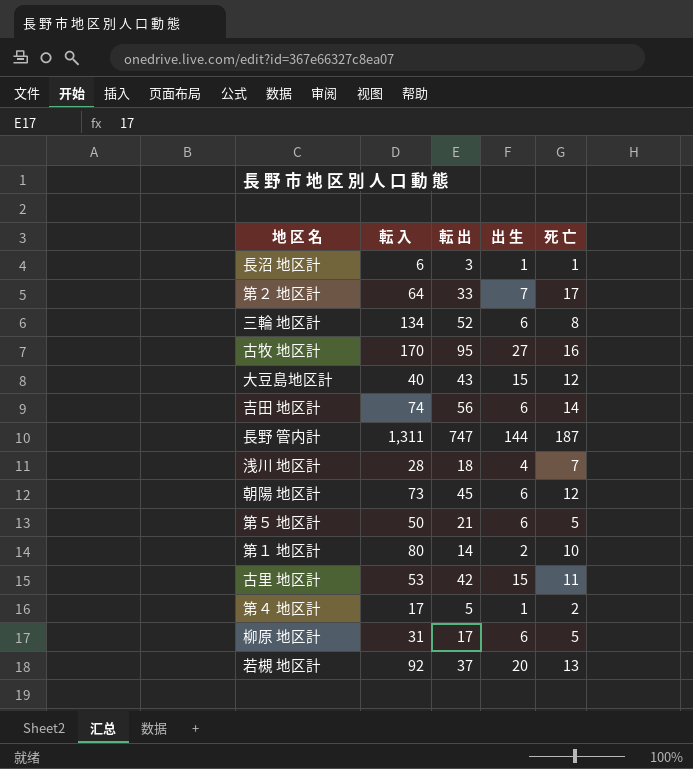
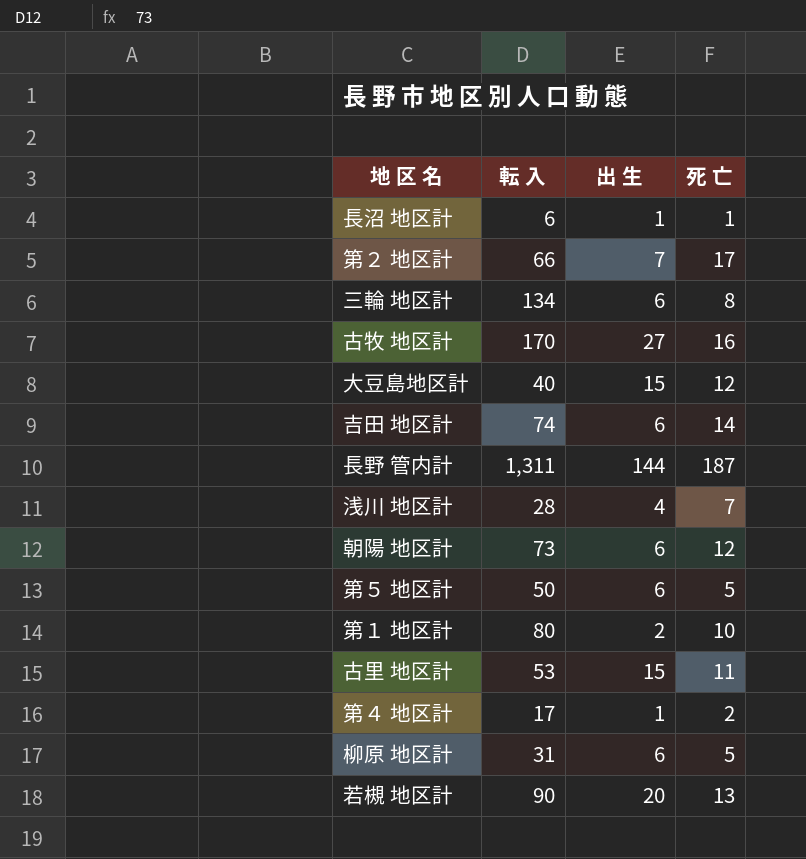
column 転 出 | position: 3 -> none
第２ 地区計 | 転 入: 64 -> 66
若槻 地区計 | 転 入: 92 -> 90

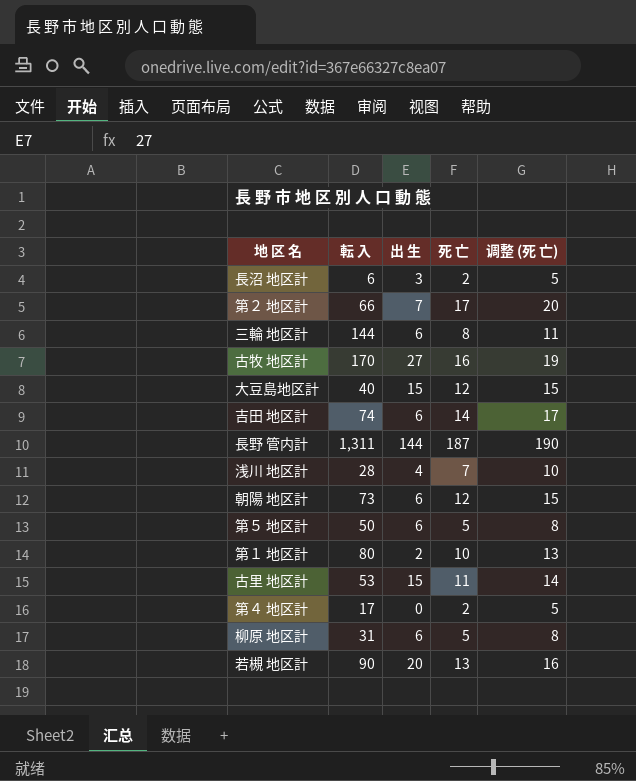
column 调整 (死 亡) | formula: none -> [死 亡] + 3
長沼 地区計 | 出 生: 1 -> 3
長沼 地区計 | 死 亡: 1 -> 2
三輪 地区計 | 転 入: 134 -> 144
第４ 地区計 | 出 生: 1 -> 0

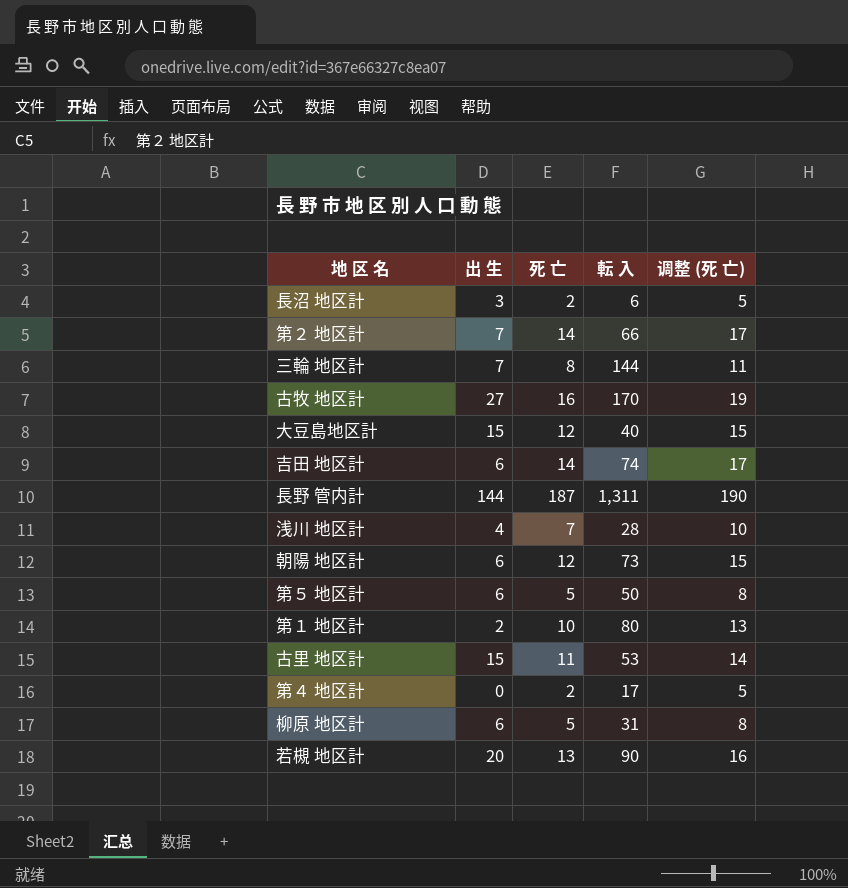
column 転 入 | position: 2 -> 4
第２ 地区計 | 死 亡: 17 -> 14
第２ 地区計 | 调整 (死 亡): 20 -> 17
三輪 地区計 | 出 生: 6 -> 7

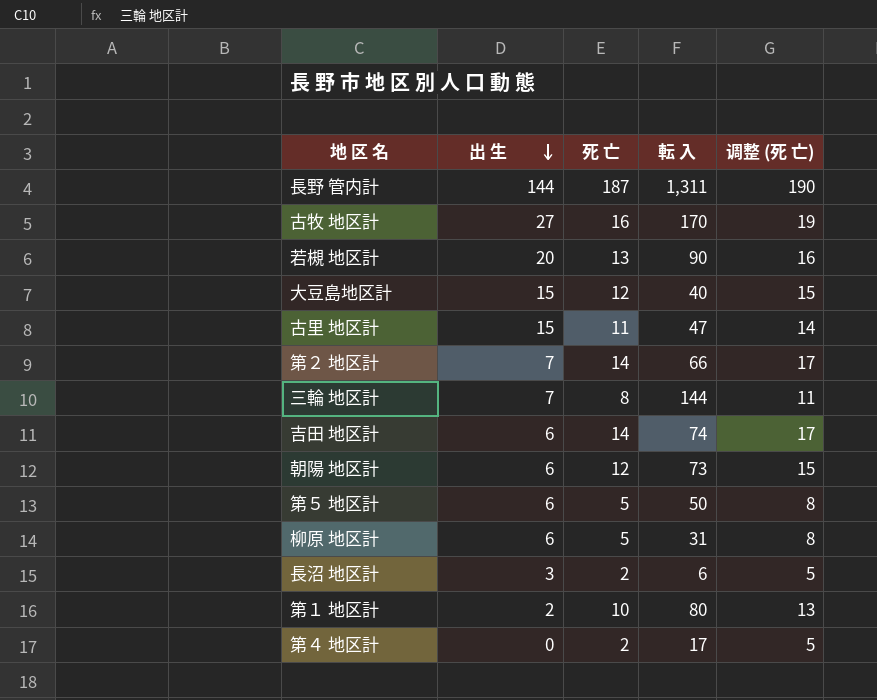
row order: none -> 出 生 descending
row 浅川 地区計: 4 | 7 | 28 | 10 -> none
古里 地区計 | 転 入: 53 -> 47

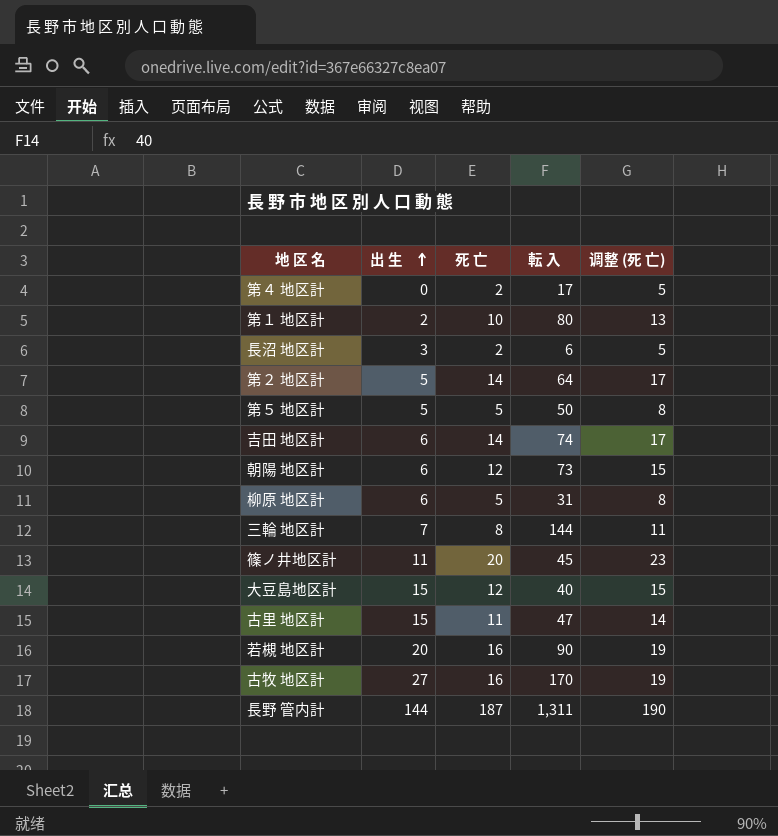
row order: 出 生 descending -> 出 生 ascending
第２ 地区計 | 出 生: 7 -> 5
第２ 地区計 | 転 入: 66 -> 64
第５ 地区計 | 出 生: 6 -> 5
row 篠ノ井地区計: none -> 11 | 20 | 45 | 23
若槻 地区計 | 死 亡: 13 -> 16
若槻 地区計 | 调整 (死 亡): 16 -> 19

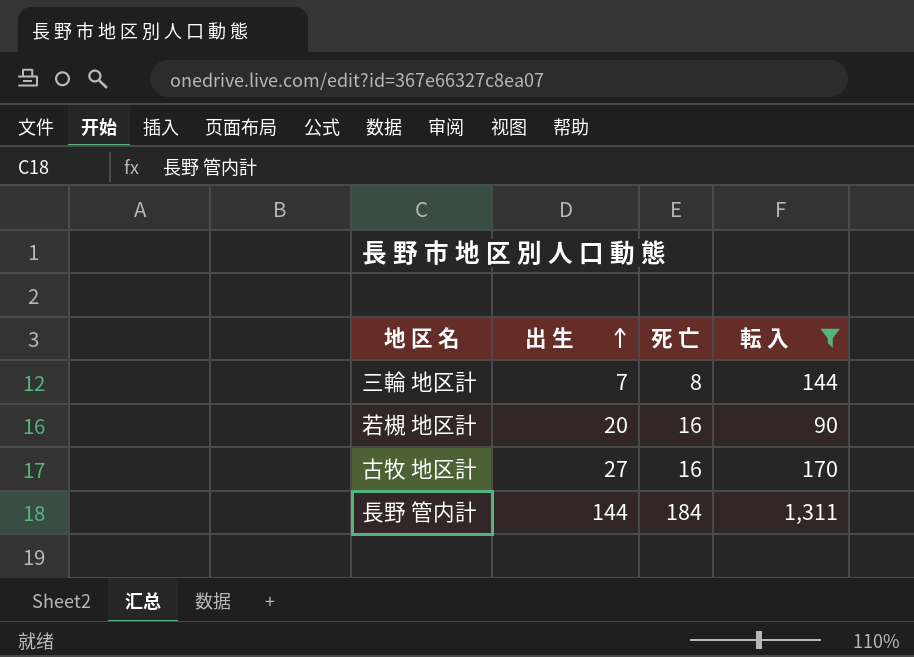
filter: none -> 転 入 >= 90
column 调整 (死 亡) | formula: [死 亡] + 3 -> none
長野 管内計 | 死 亡: 187 -> 184

